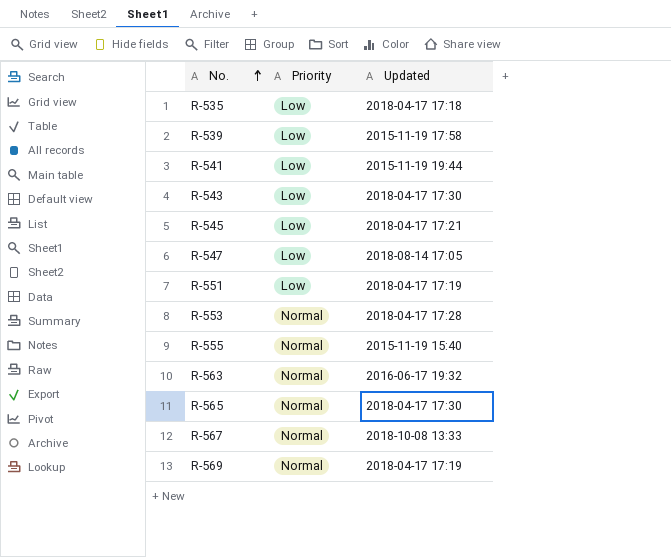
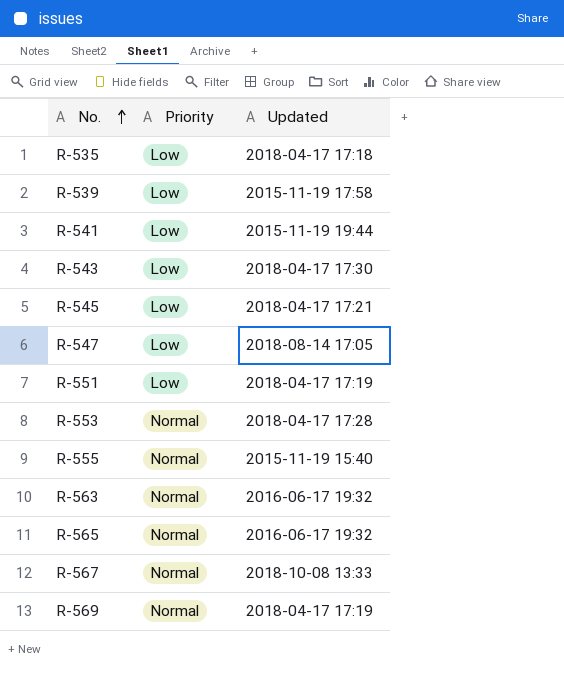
R-565 | Updated: 2018-04-17 17:30 -> 2016-06-17 19:32

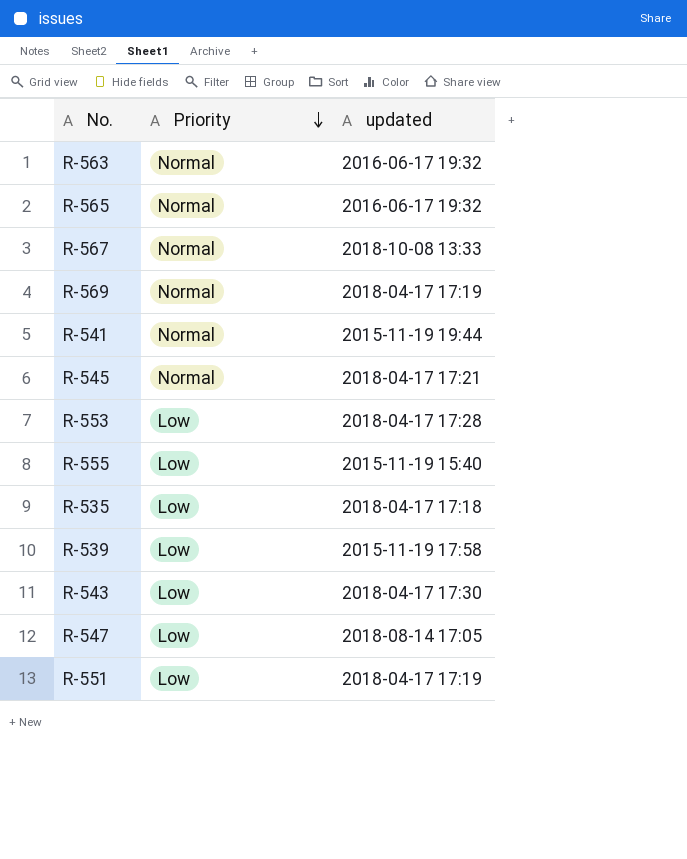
row order: No. ascending -> Priority descending
column name: Updated -> updated
R-541 | Priority: Low -> Normal
R-545 | Priority: Low -> Normal
R-553 | Priority: Normal -> Low
R-555 | Priority: Normal -> Low

